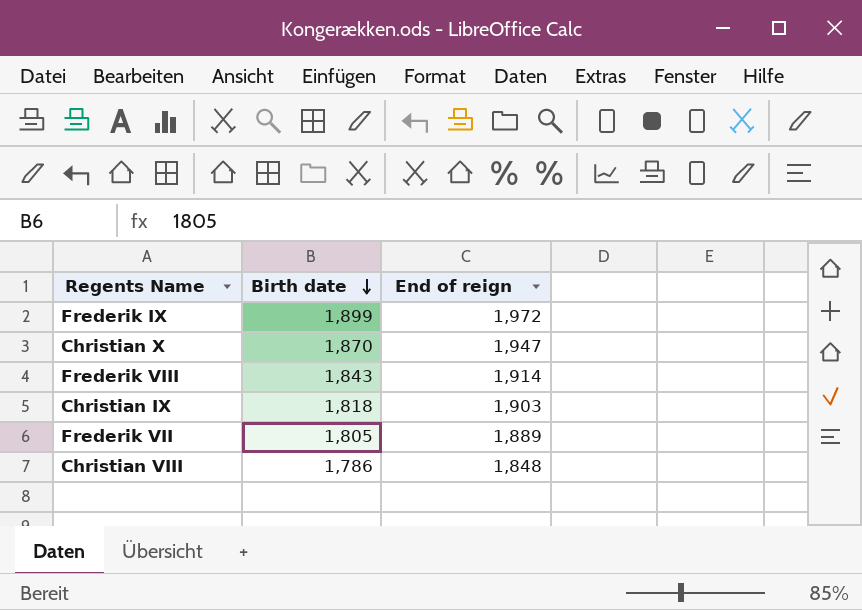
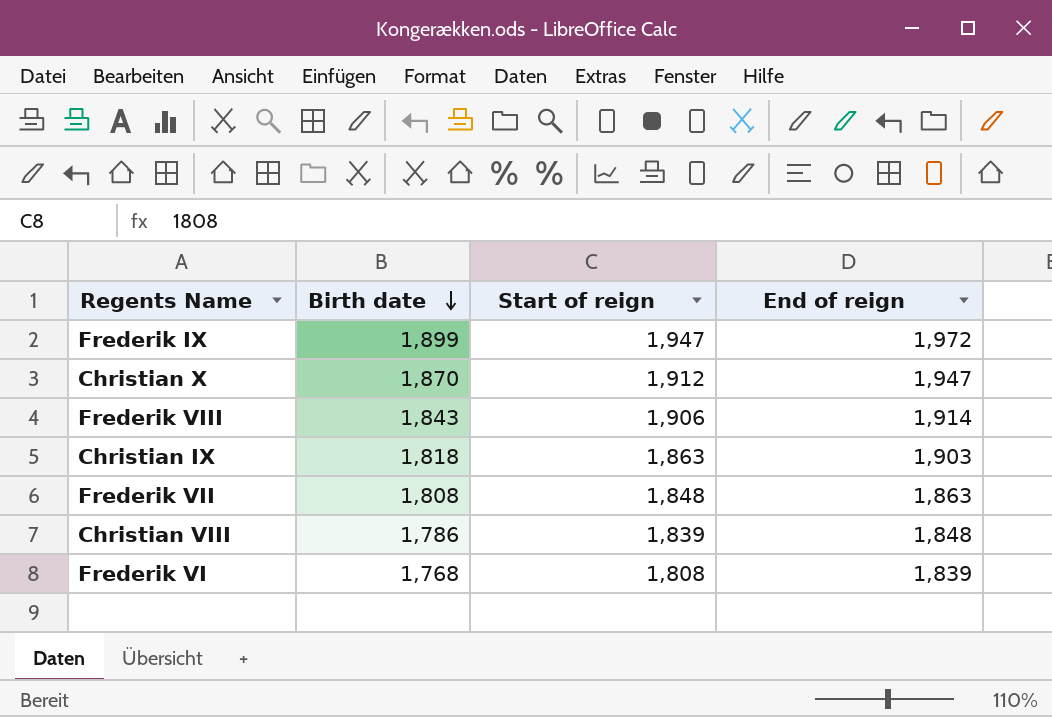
column Start of reign | position: none -> 3
Frederik VII | Birth date: 1,805 -> 1,808
Frederik VII | End of reign: 1,889 -> 1,863
row Frederik VI: none -> 1,768 | 1,808 | 1,839

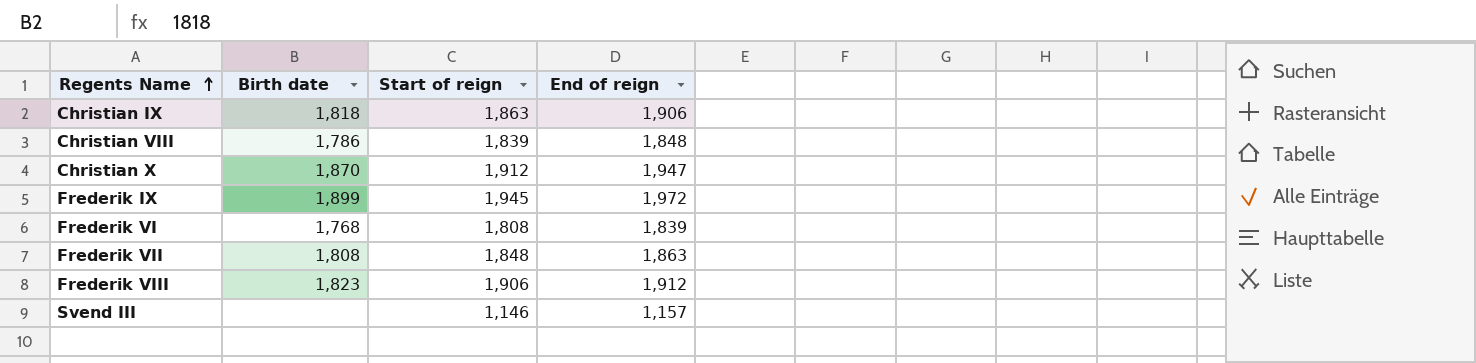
row order: Birth date descending -> Regents Name ascending
Christian IX | End of reign: 1,903 -> 1,906
Frederik IX | Start of reign: 1,947 -> 1,945
Frederik VIII | Birth date: 1,843 -> 1,823
Frederik VIII | End of reign: 1,914 -> 1,912
row Svend III: none -> none | 1,146 | 1,157

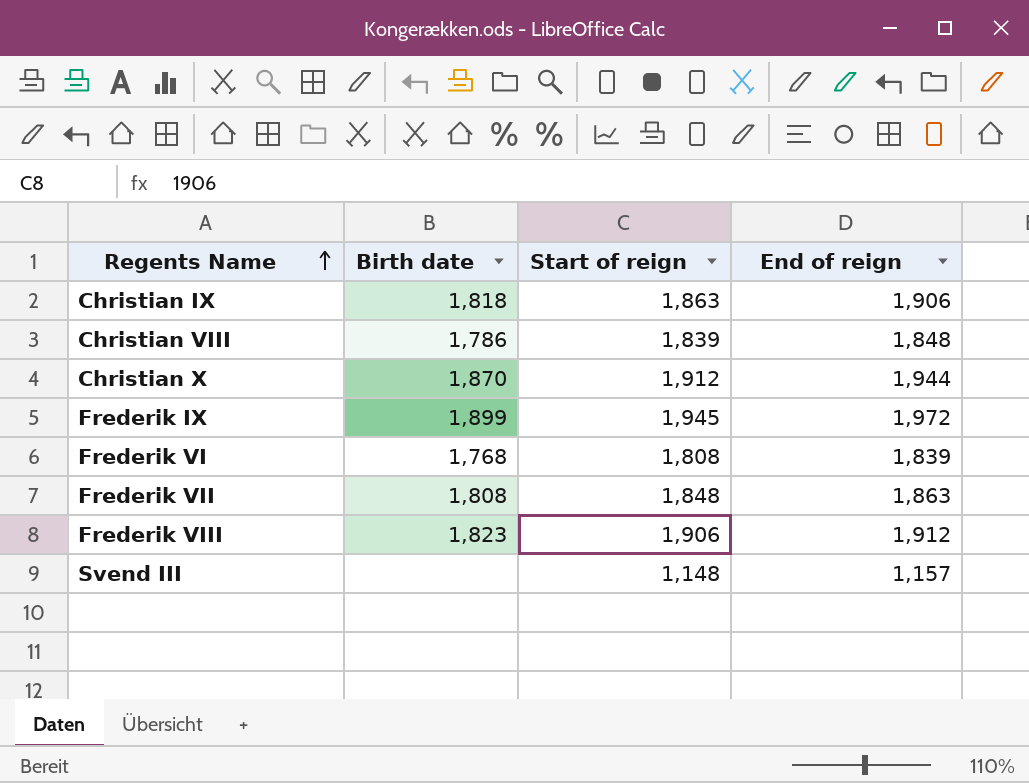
Christian X | End of reign: 1,947 -> 1,944
Svend III | Start of reign: 1,146 -> 1,148

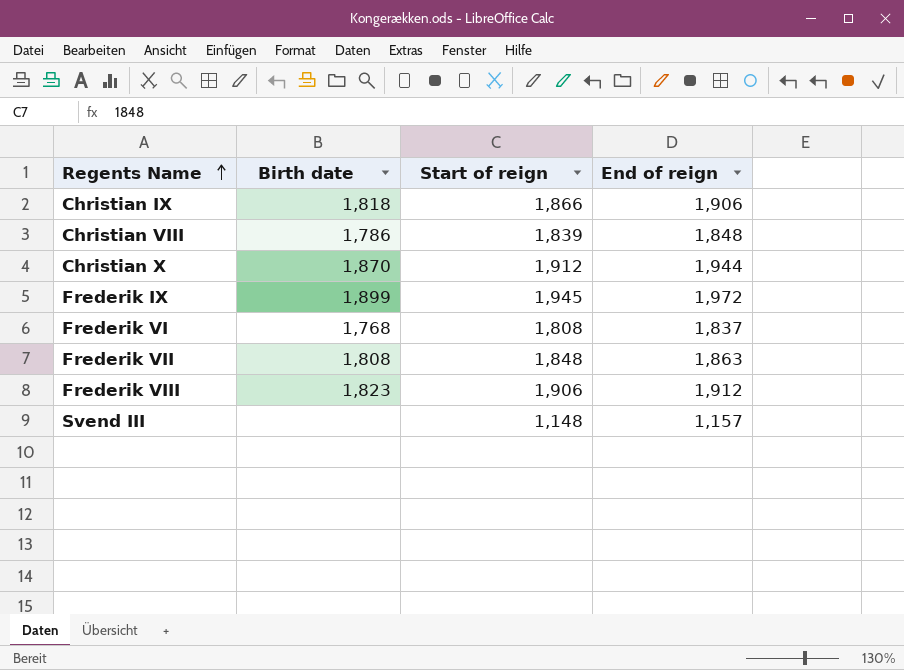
Christian IX | Start of reign: 1,863 -> 1,866
Frederik VI | End of reign: 1,839 -> 1,837

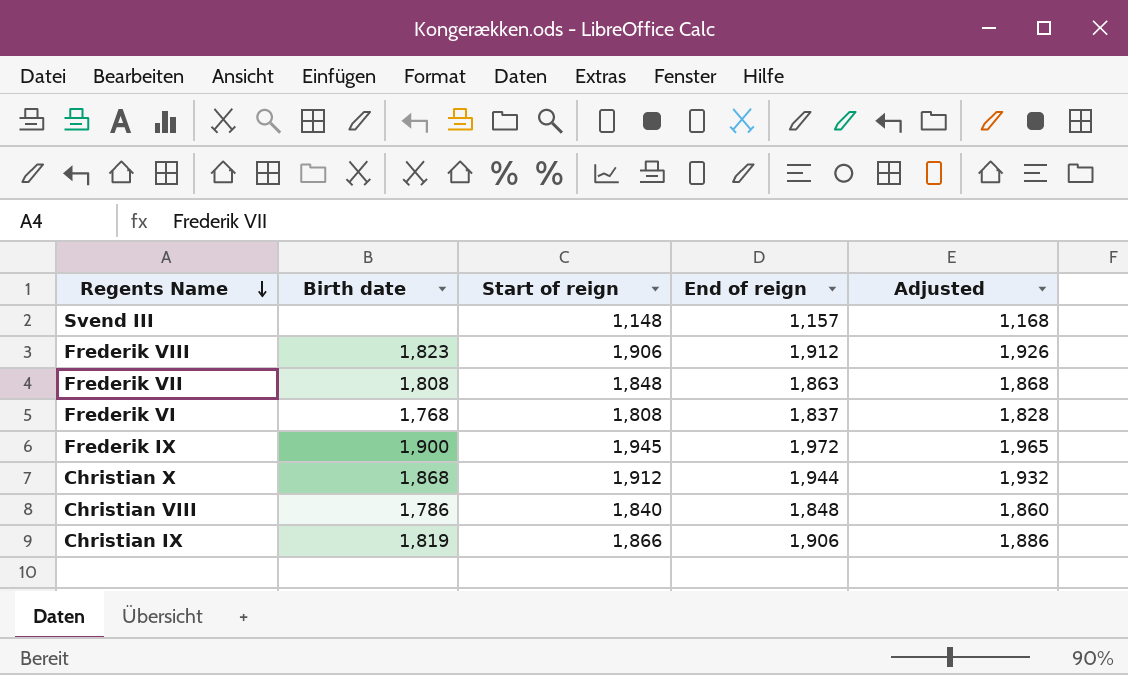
row order: Regents Name ascending -> Regents Name descending
column Adjusted | formula: none -> [Start of reign] + 20
Frederik IX | Birth date: 1,899 -> 1,900
Christian X | Birth date: 1,870 -> 1,868
Christian VIII | Start of reign: 1,839 -> 1,840
Christian IX | Birth date: 1,818 -> 1,819

